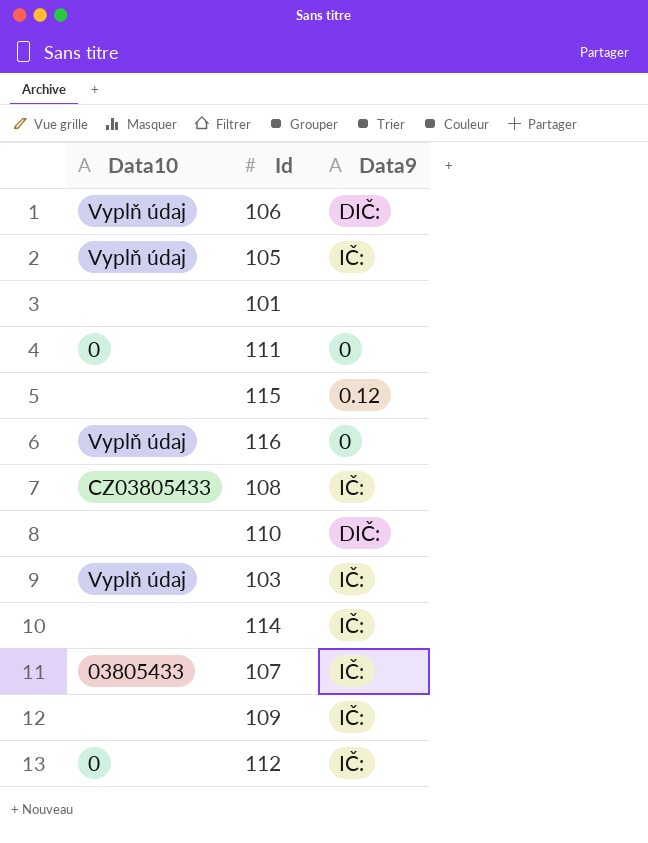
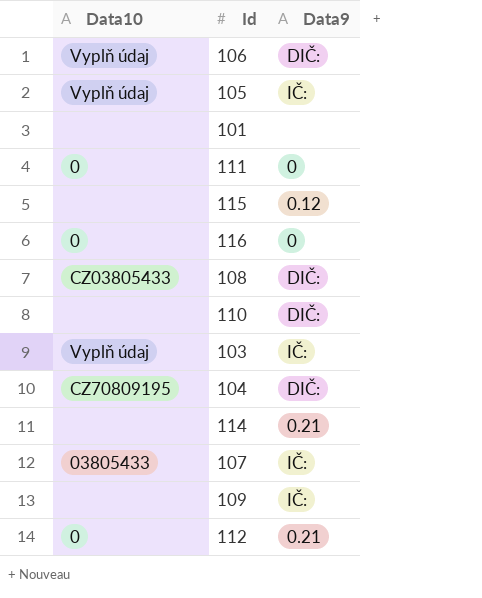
116 | Data10: Vyplň údaj -> 0
108 | Data9: IČ: -> DIČ:
row 104: none -> CZ70809195 | DIČ:
114 | Data9: IČ: -> 0.21
112 | Data9: IČ: -> 0.21

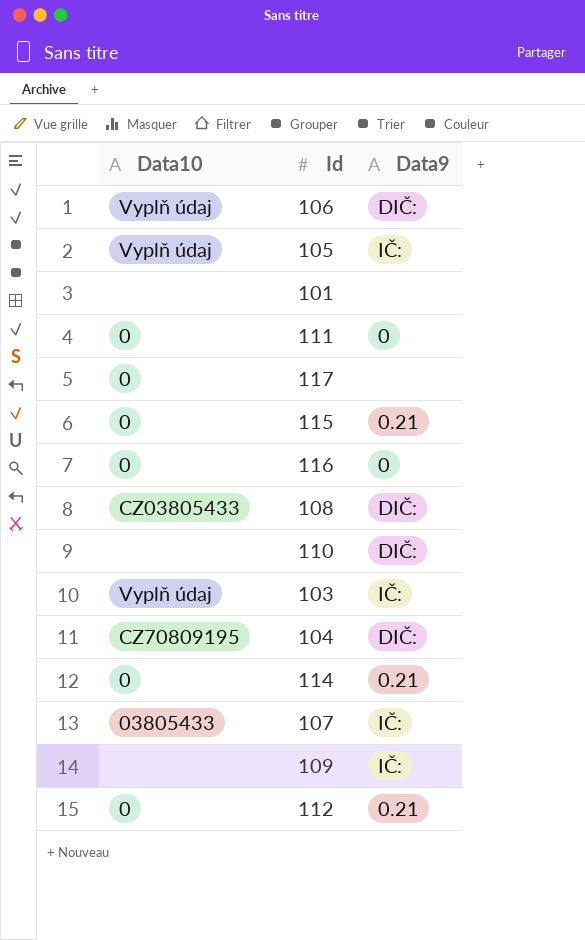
row 117: none -> 0 | none
115 | Data10: none -> 0
115 | Data9: 0.12 -> 0.21
114 | Data10: none -> 0

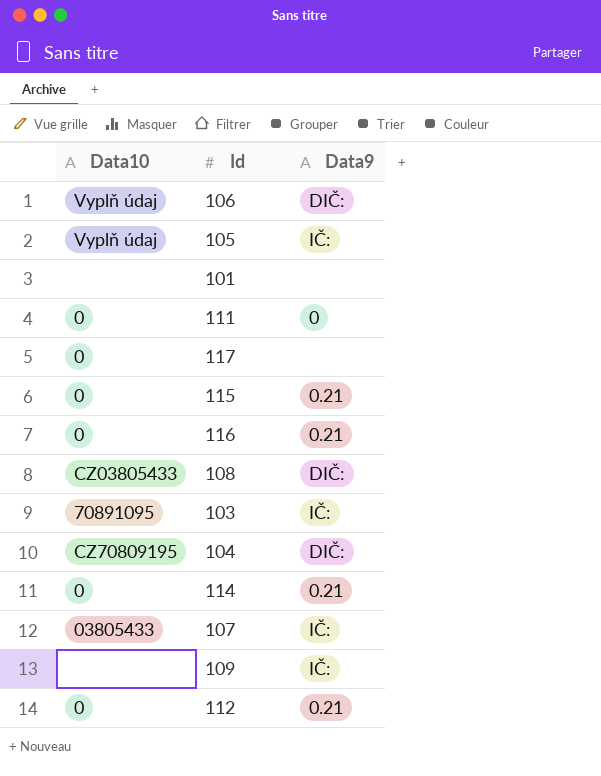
row 110: none | DIČ: -> none
116 | Data9: 0 -> 0.21
103 | Data10: Vyplň údaj -> 70891095

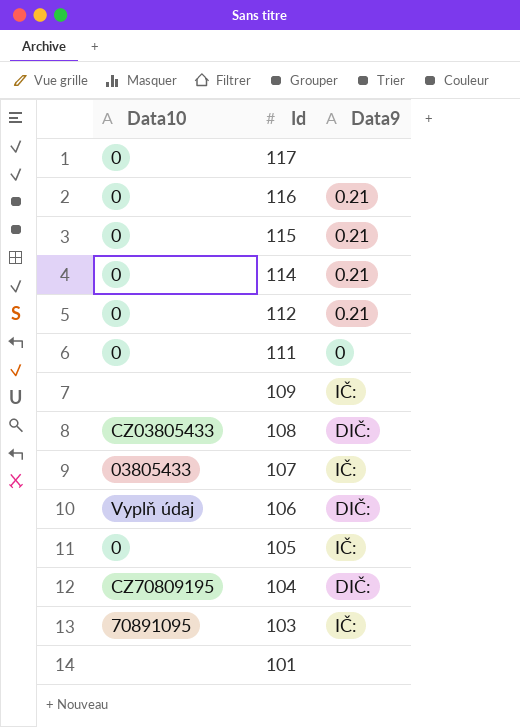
row order: none -> Id descending
105 | Data10: Vyplň údaj -> 0

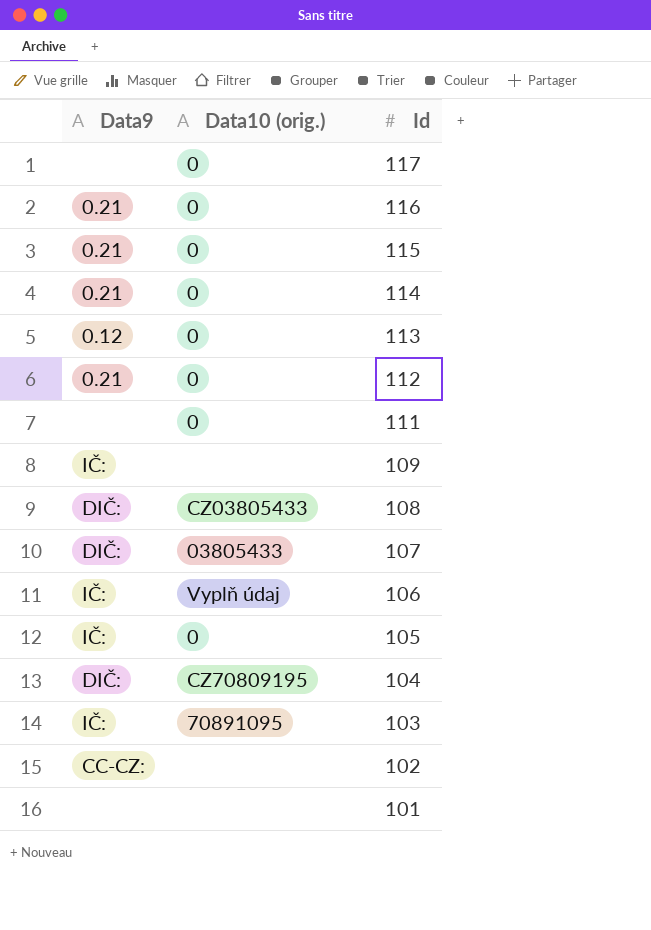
column Data9 | position: 3 -> 1
column name: Data10 -> Data10 (orig.)
row 113: none -> 0.12 | 0
111 | Data9: 0 -> none
107 | Data9: IČ: -> DIČ:
106 | Data9: DIČ: -> IČ:
row 102: none -> CC-CZ: | none

